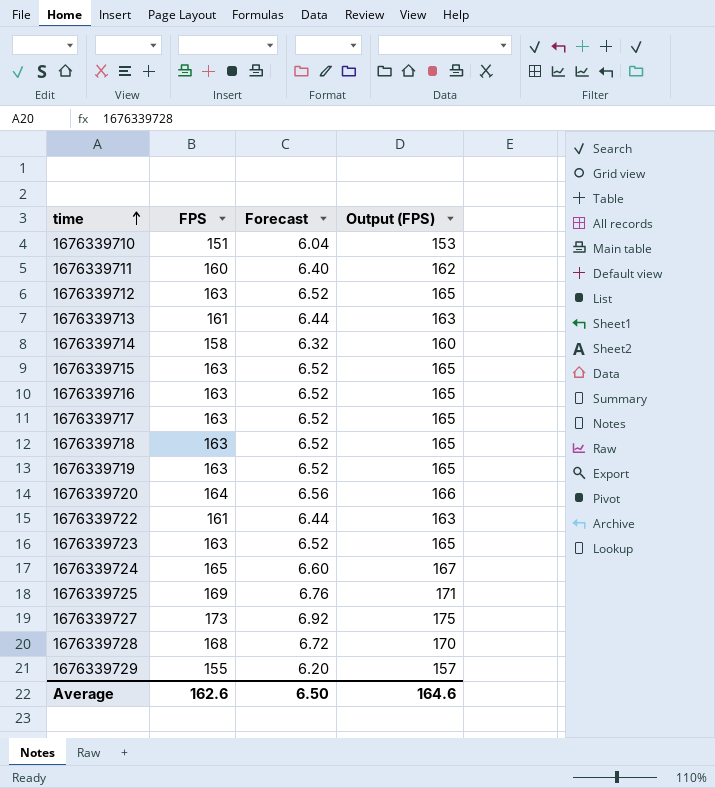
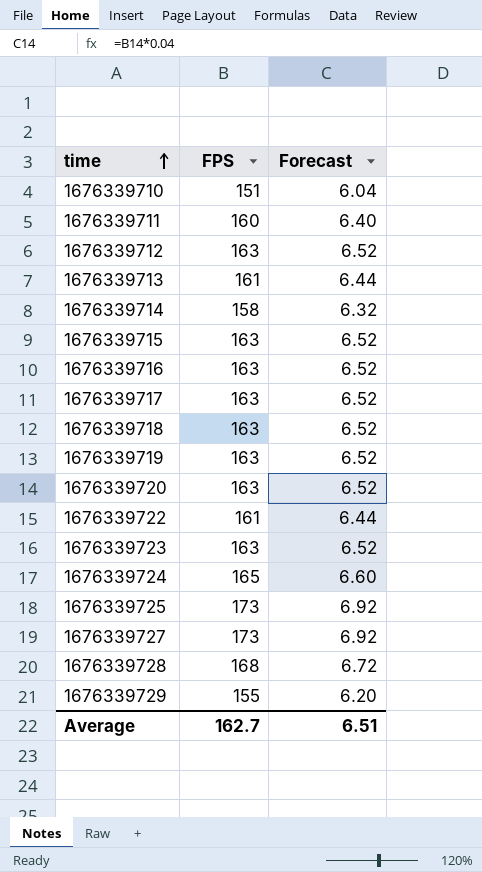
column Output (FPS) | formula: [FPS] + 2 -> none
1676339720 | FPS: 164 -> 163
1676339720 | Forecast: 6.56 -> 6.52
1676339725 | FPS: 169 -> 173
1676339725 | Forecast: 6.76 -> 6.92
Average | FPS: 162.6 -> 162.7
Average | Forecast: 6.50 -> 6.51

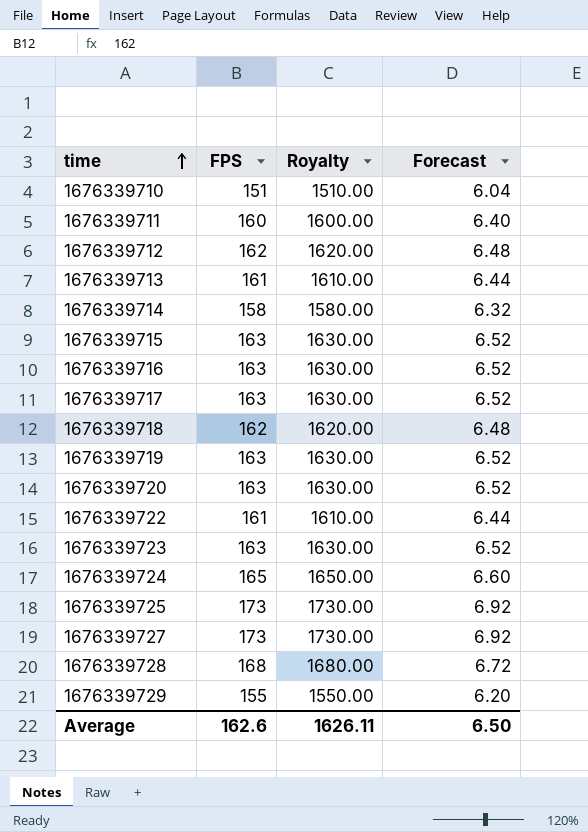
column Royalty | formula: none -> [FPS] * 10
1676339712 | FPS: 163 -> 162
1676339712 | Forecast: 6.52 -> 6.48
1676339718 | FPS: 163 -> 162
1676339718 | Forecast: 6.52 -> 6.48
Average | FPS: 162.7 -> 162.6
Average | Forecast: 6.51 -> 6.50

